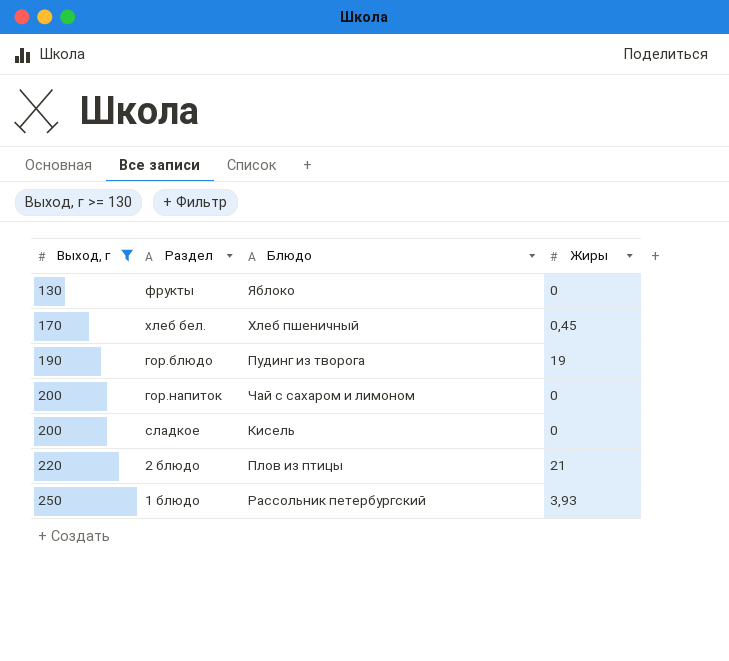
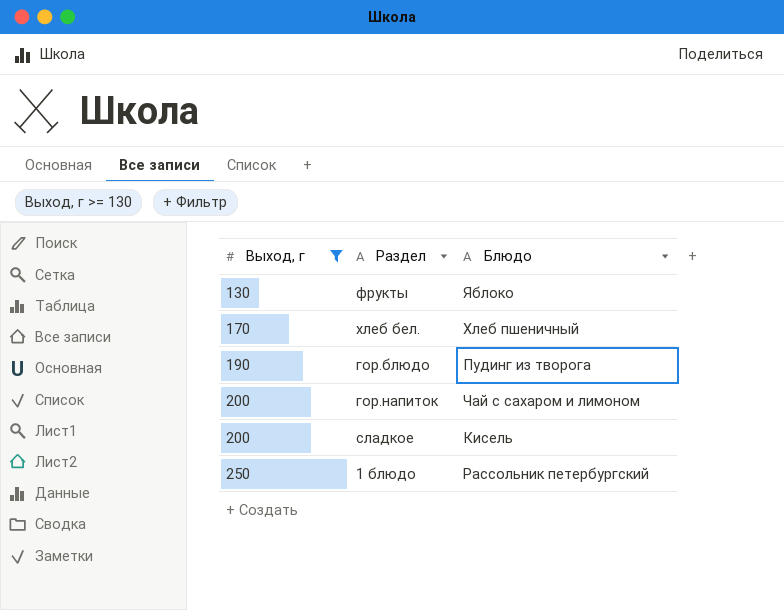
column Жиры | position: 4 -> none
row 2 блюдо: 220 | Плов из птицы | 21 -> none

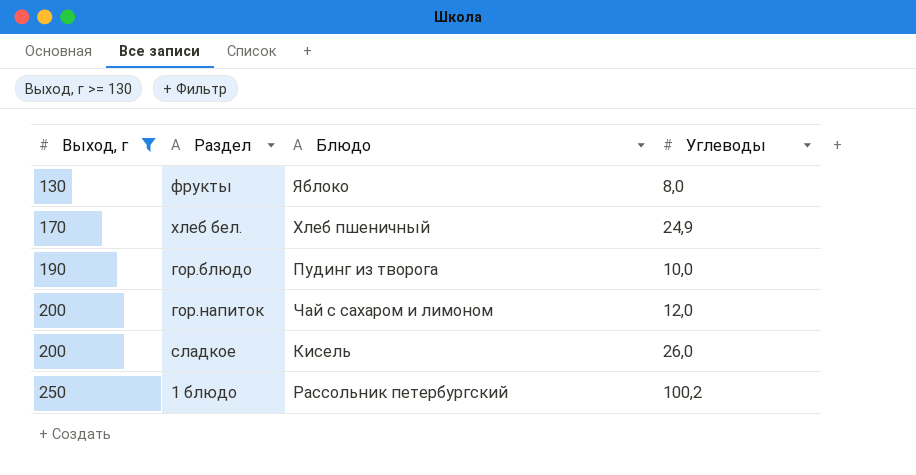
column Углеводы | position: none -> 4

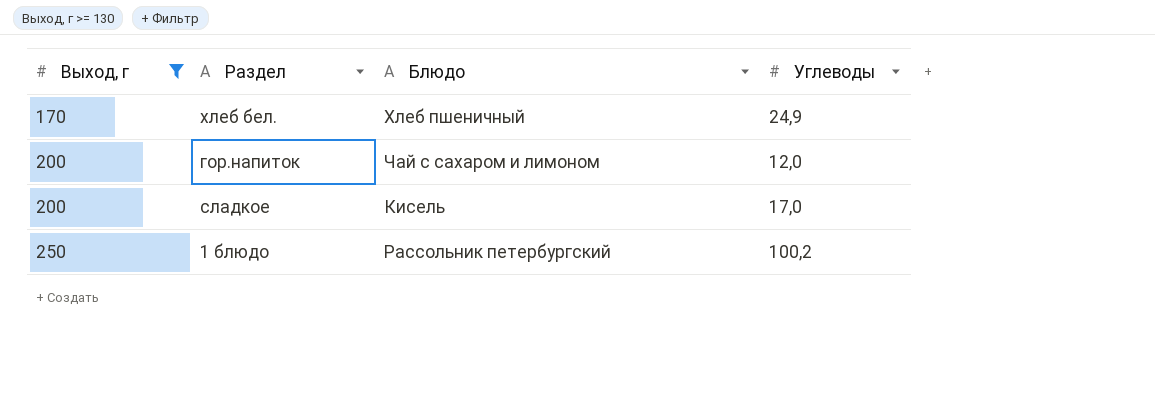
row фрукты: 130 | Яблоко | 8,0 -> none
row гор.блюдо: 190 | Пудинг из творога | 10,0 -> none
сладкое | Углеводы: 26,0 -> 17,0

